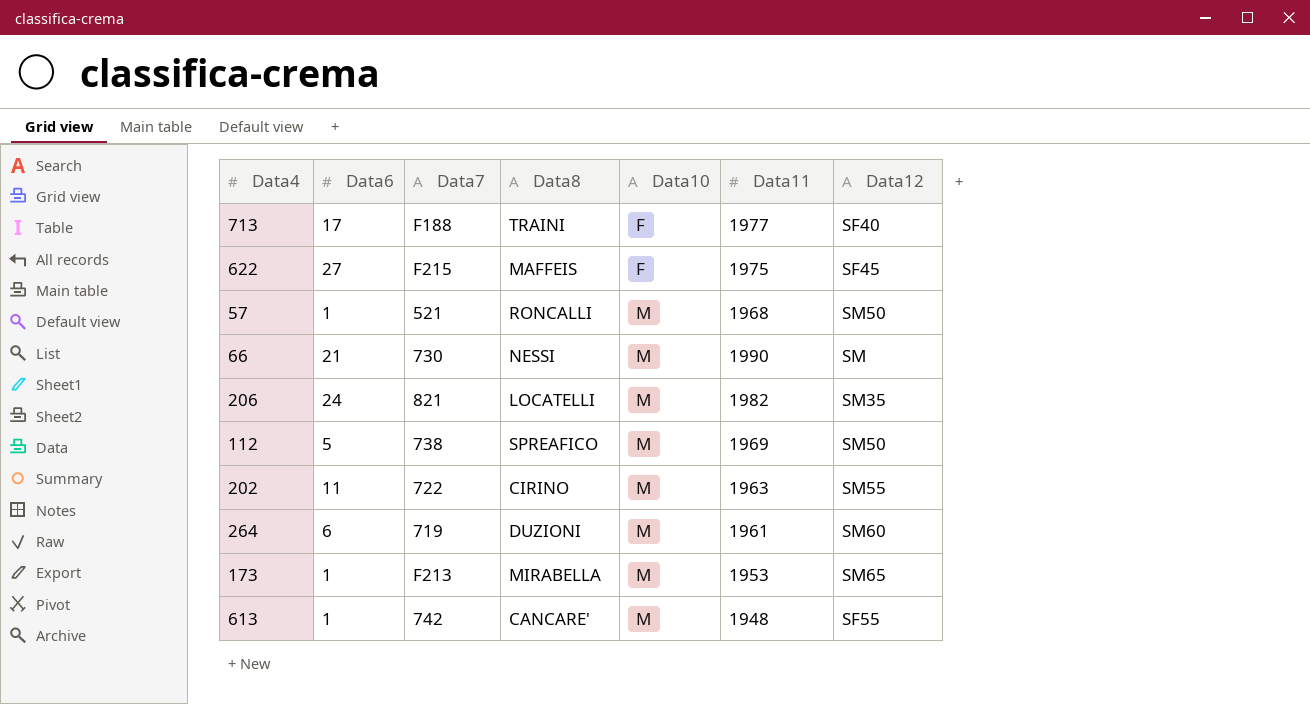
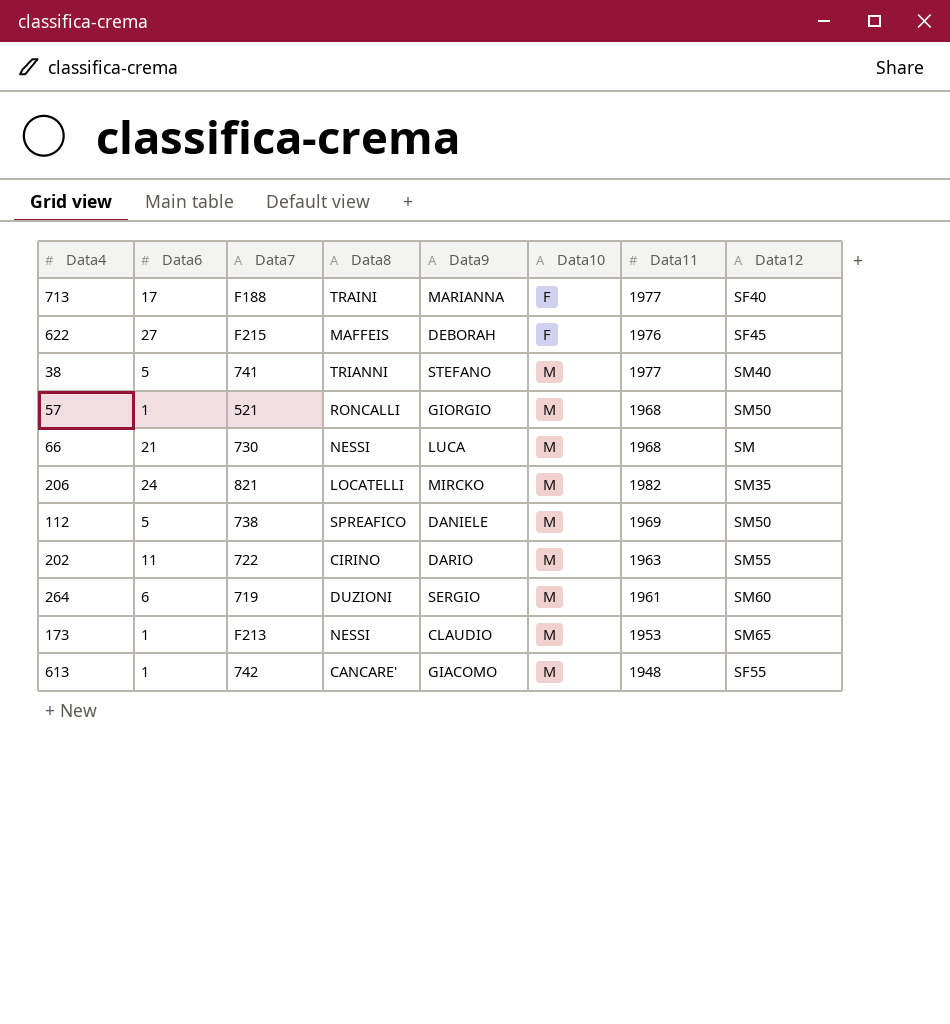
column Data9 | position: none -> 5
622 | Data11: 1975 -> 1976
row 38: none -> 5 | 741 | TRIANNI | STEFANO | M | 1977 | SM40
66 | Data11: 1990 -> 1968
173 | Data8: MIRABELLA -> NESSI

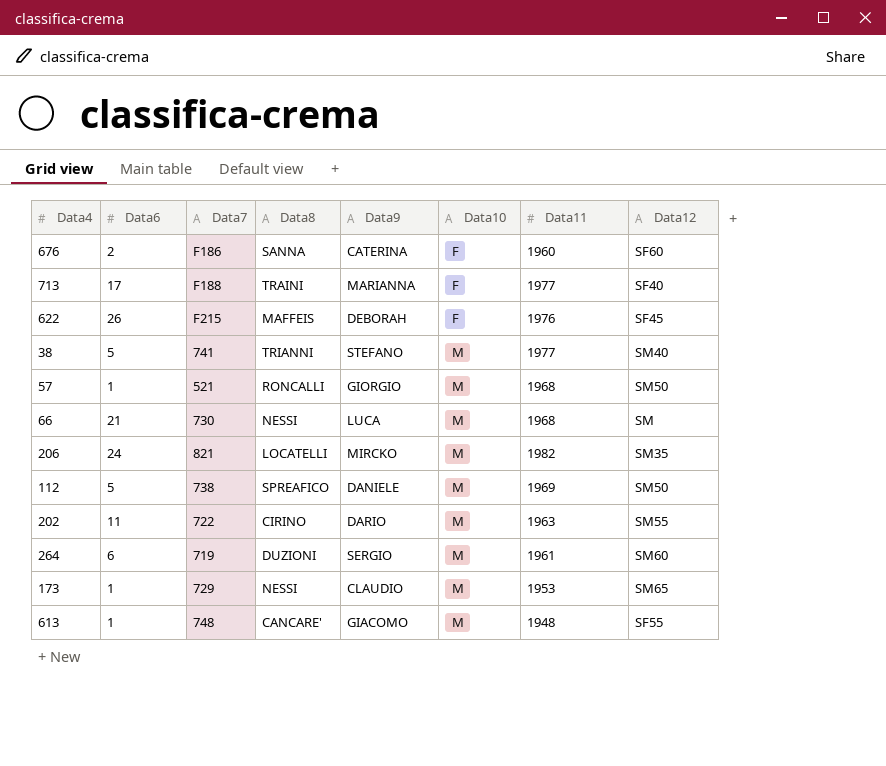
row 676: none -> 2 | F186 | SANNA | CATERINA | F | 1960 | SF60
622 | Data6: 27 -> 26
173 | Data7: F213 -> 729
613 | Data7: 742 -> 748

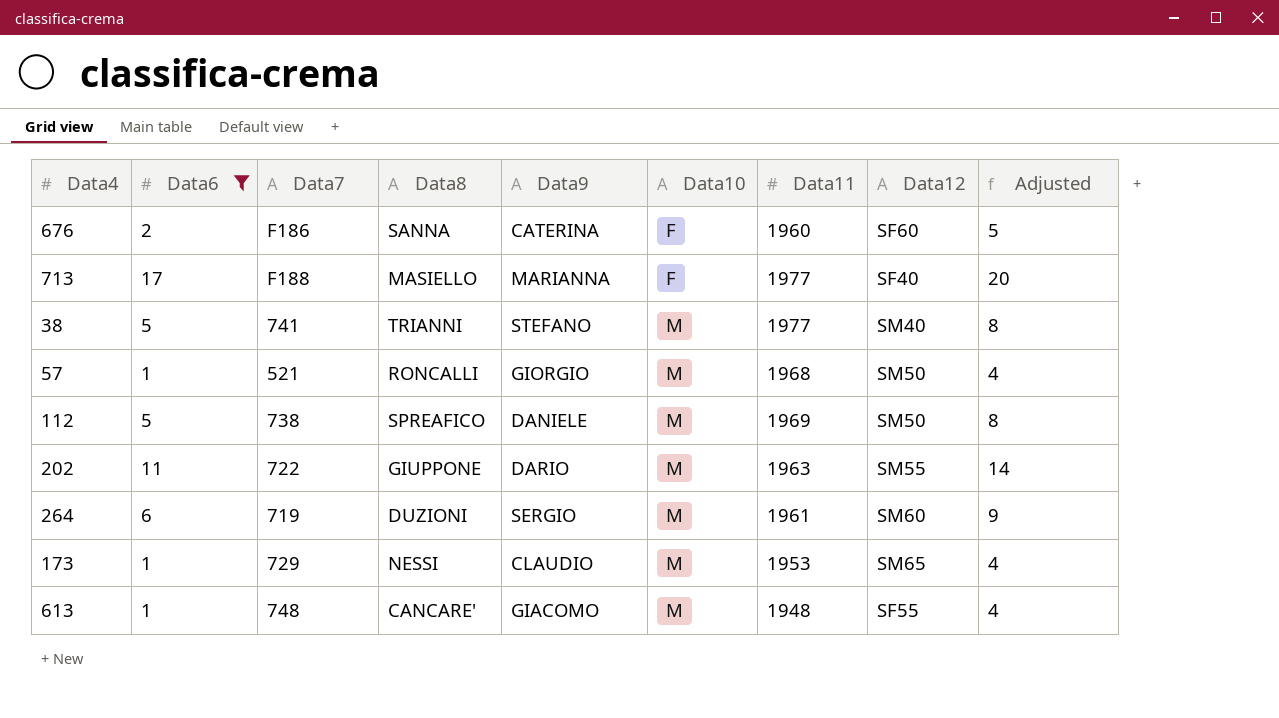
filter: none -> Data6 <= 17
column Adjusted | formula: none -> [Data6] + 3
713 | Data8: TRAINI -> MASIELLO
202 | Data8: CIRINO -> GIUPPONE

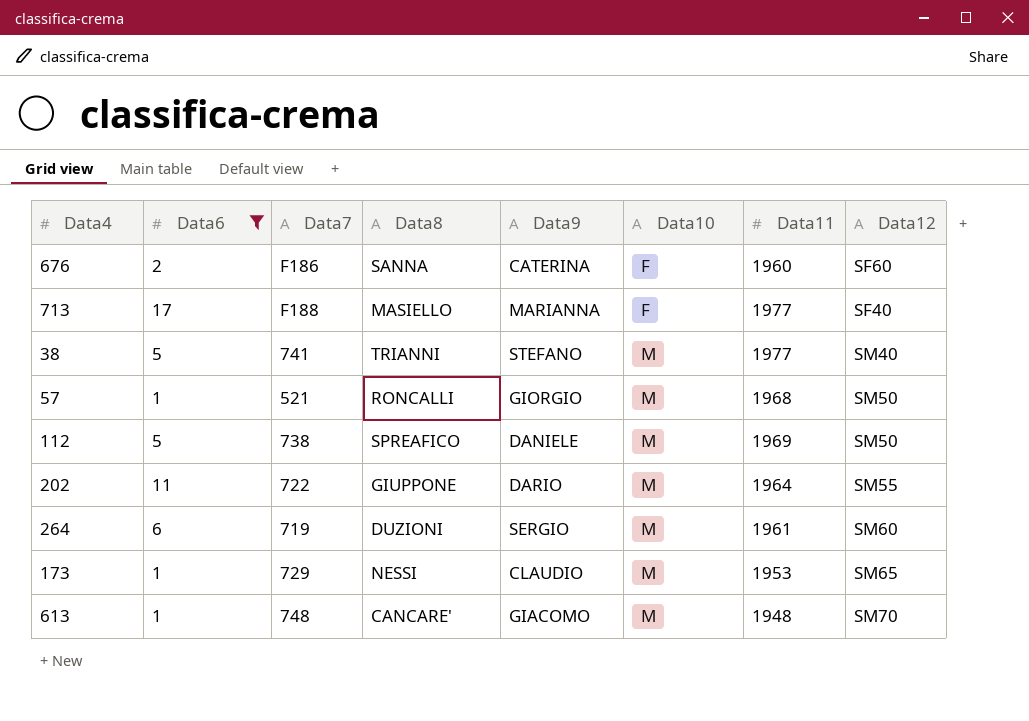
column Adjusted | formula: [Data6] + 3 -> none
202 | Data11: 1963 -> 1964
613 | Data12: SF55 -> SM70

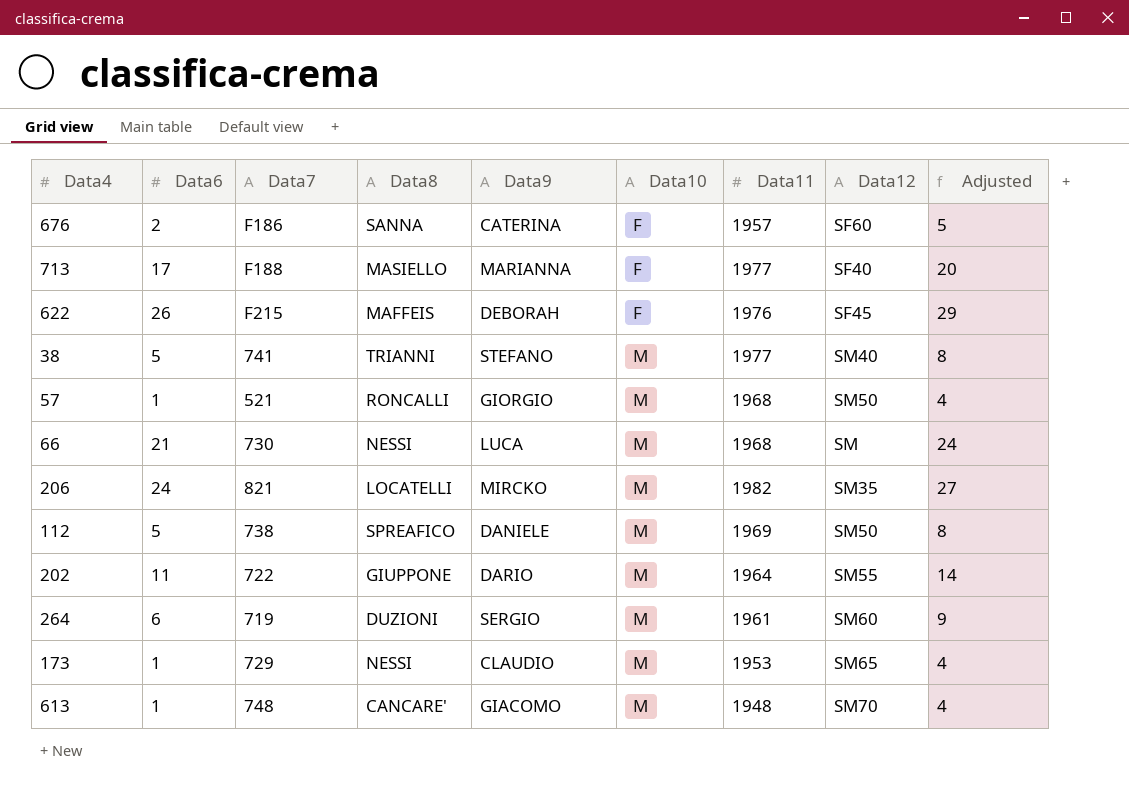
filter: Data6 <= 17 -> none
column Adjusted | formula: none -> [Data6] + 3
676 | Data11: 1960 -> 1957

